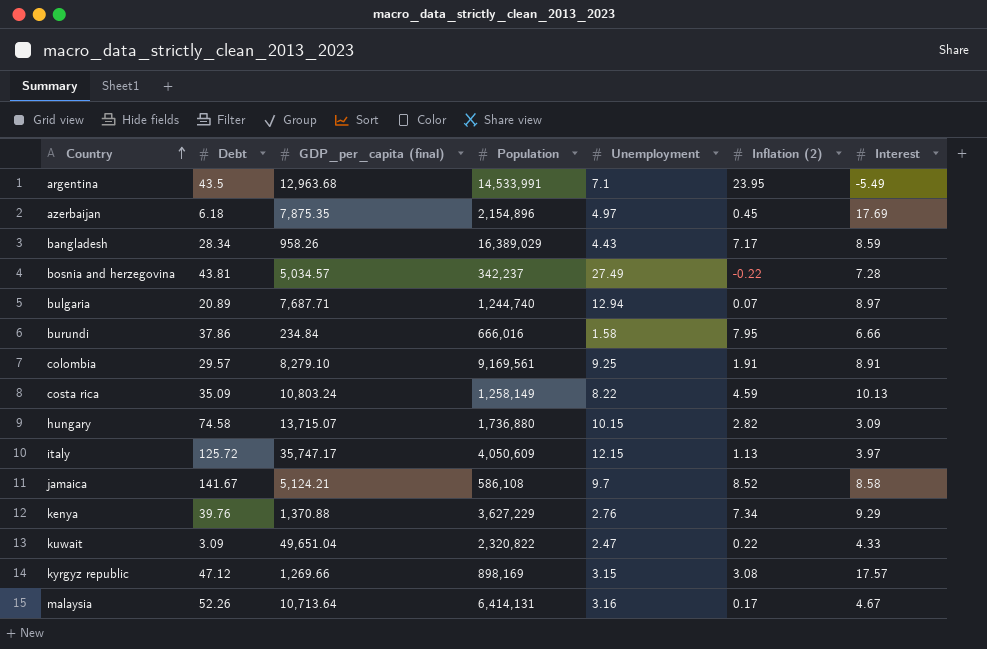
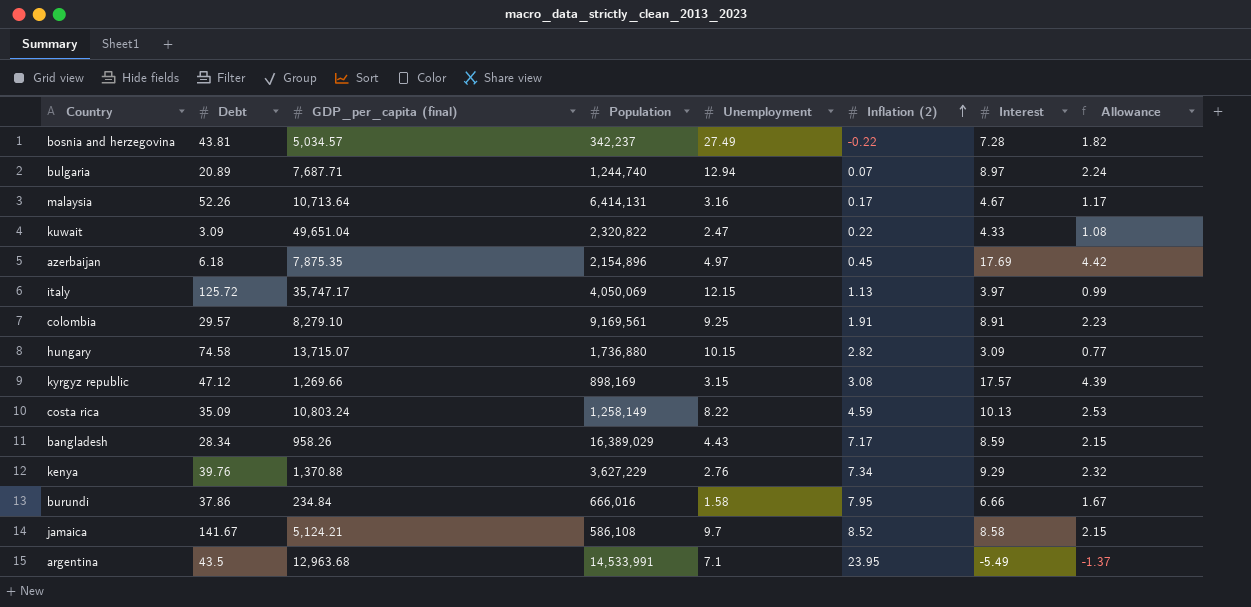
row order: Country ascending -> Inflation (2) ascending
column Allowance | formula: none -> [Interest] * 0.25
italy | Population: 4,050,609 -> 4,050,069

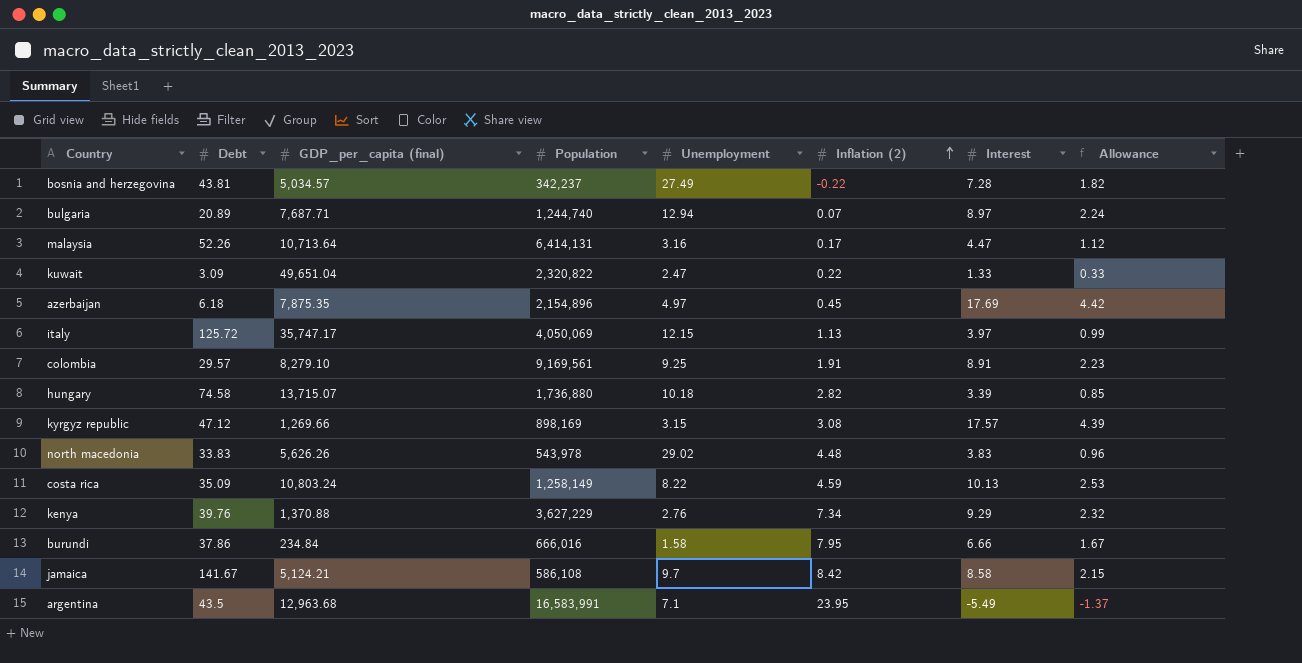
row bangladesh: 28.34 | 958.26 | 16,389,029 | 4.43 | 7.17 | 8.59 | 2.15 -> none
malaysia | Interest: 4.67 -> 4.47
malaysia | Allowance: 1.17 -> 1.12
kuwait | Interest: 4.33 -> 1.33
kuwait | Allowance: 1.08 -> 0.33
hungary | Unemployment: 10.15 -> 10.18
hungary | Interest: 3.09 -> 3.39
hungary | Allowance: 0.77 -> 0.85
row north macedonia: none -> 33.83 | 5,626.26 | 543,978 | 29.02 | 4.48 | 3.83 | 0.96
jamaica | Inflation (2): 8.52 -> 8.42
argentina | Population: 14,533,991 -> 16,583,991

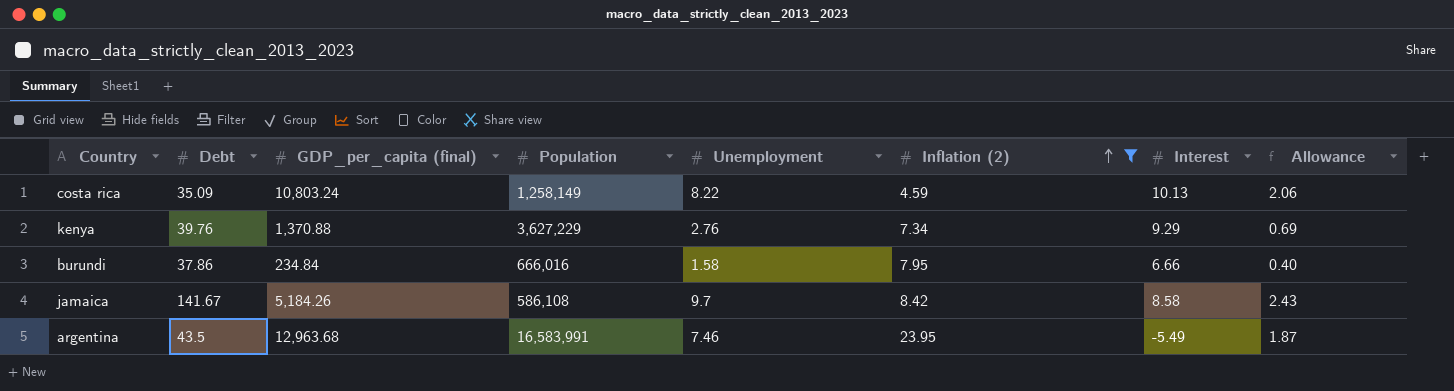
filter: none -> Inflation (2) >= 4.59
column Allowance | formula: [Interest] * 0.25 -> [Unemployment] * 0.25
jamaica | GDP_per_capita (final): 5,124.21 -> 5,184.26
argentina | Unemployment: 7.1 -> 7.46

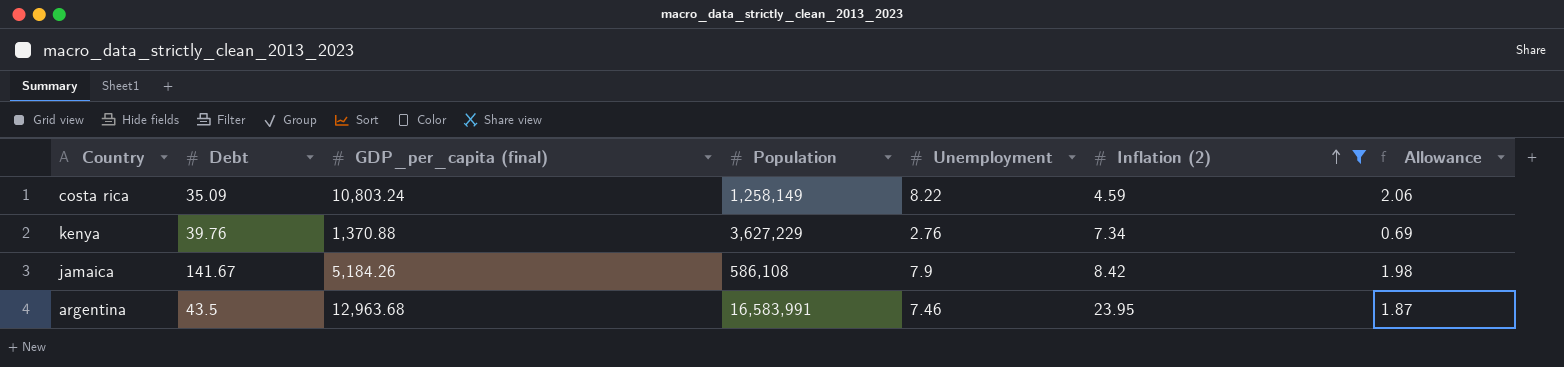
column Interest | position: 7 -> none
row burundi: 37.86 | 234.84 | 666,016 | 1.58 | 7.95 | 6.66 | 0.40 -> none
jamaica | Unemployment: 9.7 -> 7.9
jamaica | Allowance: 2.43 -> 1.98

